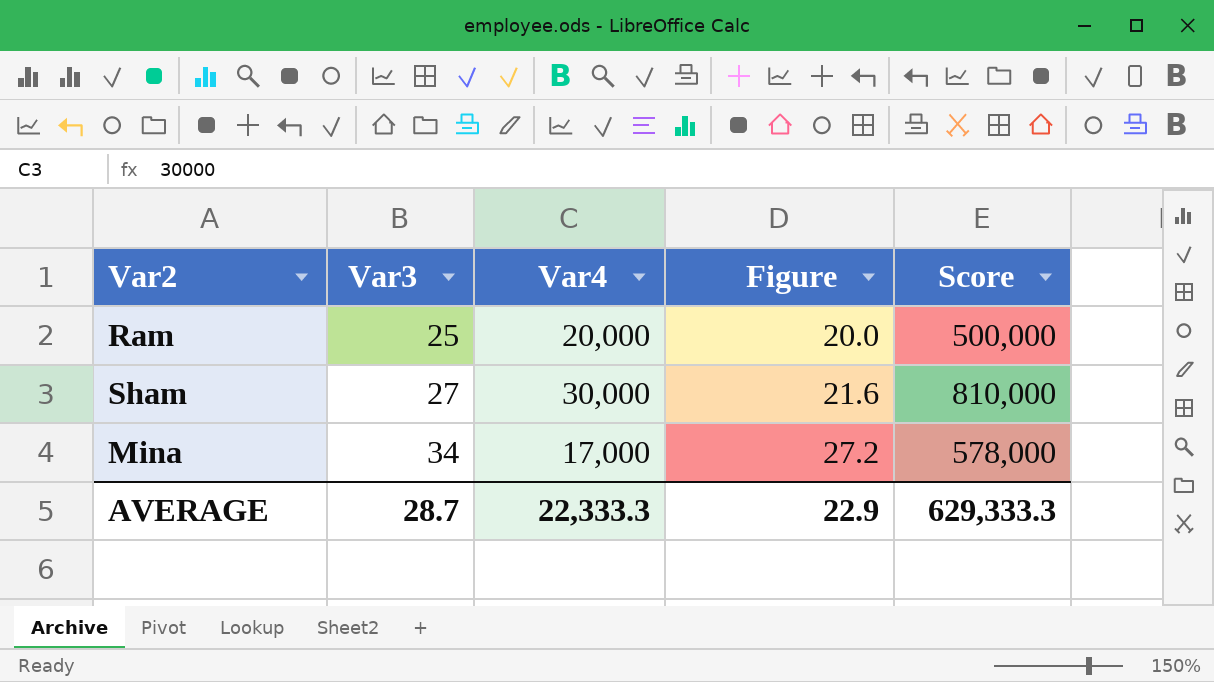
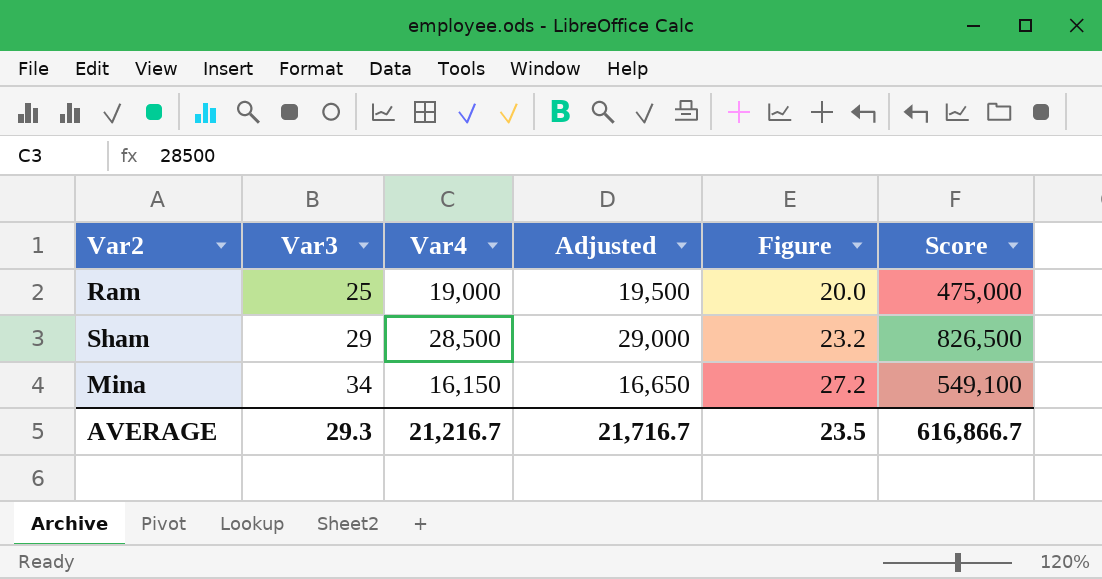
column Adjusted | formula: none -> [Var4] + 500
Ram | Var4: 20,000 -> 19,000
Ram | Score: 500,000 -> 475,000
Sham | Var3: 27 -> 29
Sham | Var4: 30,000 -> 28,500
Sham | Figure: 21.6 -> 23.2
Sham | Score: 810,000 -> 826,500
Mina | Var4: 17,000 -> 16,150
Mina | Score: 578,000 -> 549,100
AVERAGE | Var3: 28.7 -> 29.3
AVERAGE | Var4: 22,333.3 -> 21,216.7
AVERAGE | Figure: 22.9 -> 23.5
AVERAGE | Score: 629,333.3 -> 616,866.7

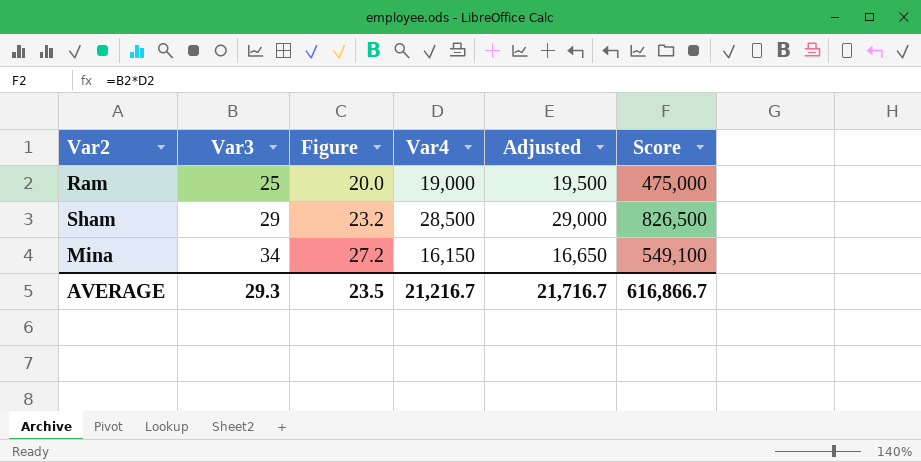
column Figure | position: 5 -> 3

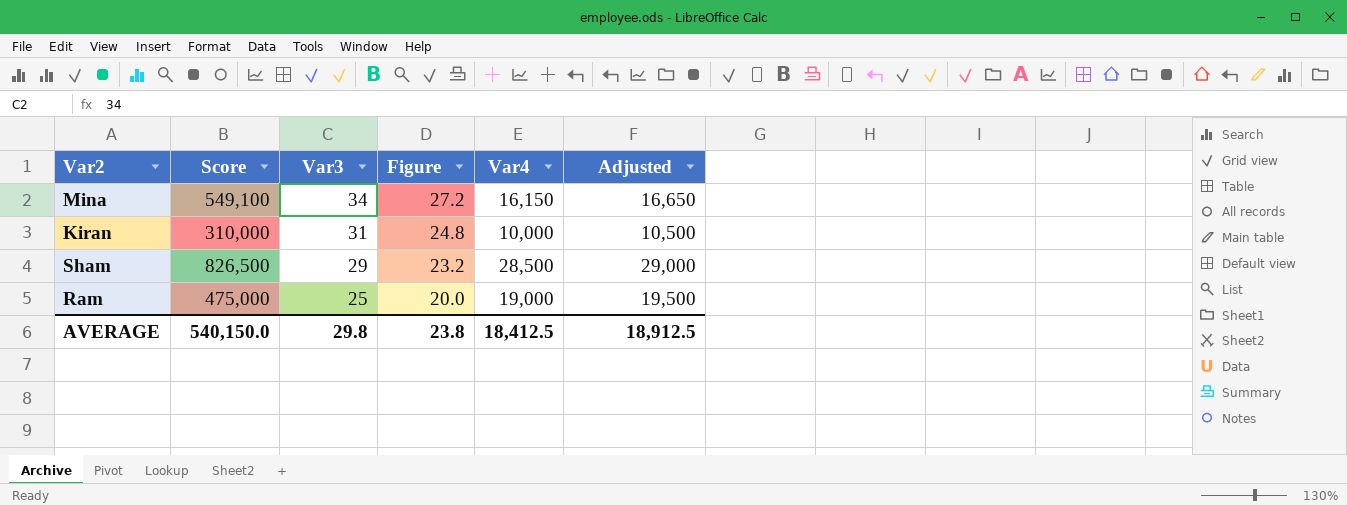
row order: Var3 ascending -> Var3 descending
column Score | position: 6 -> 2
row Kiran: none -> 310,000 | 31 | 24.8 | 10,000 | 10,500
AVERAGE | Score: 616,866.7 -> 540,150.0
AVERAGE | Var3: 29.3 -> 29.8
AVERAGE | Figure: 23.5 -> 23.8
AVERAGE | Var4: 21,216.7 -> 18,412.5
AVERAGE | Adjusted: 21,716.7 -> 18,912.5

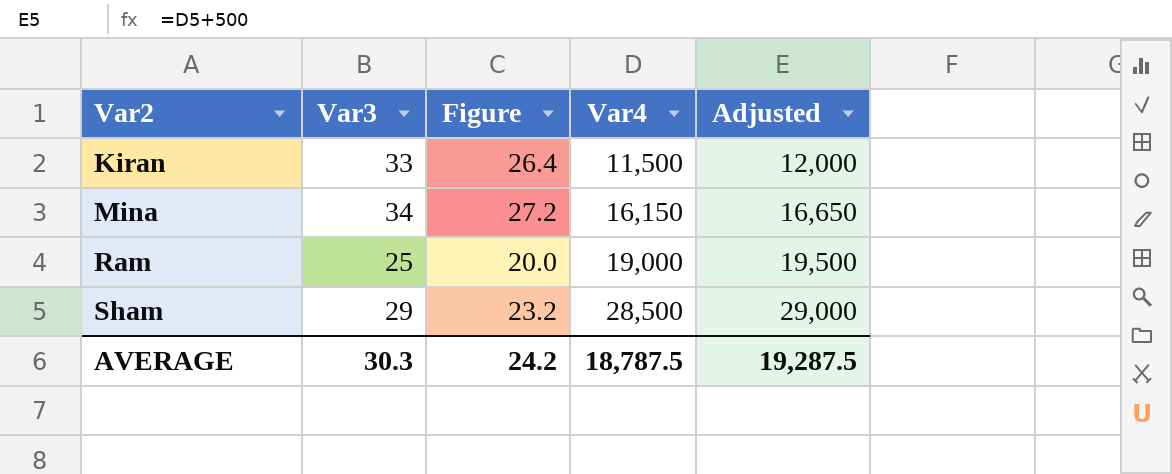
row order: Var3 descending -> Var2 ascending
column Score | formula: [Var3] * [Var4] -> none
Kiran | Var3: 31 -> 33
Kiran | Figure: 24.8 -> 26.4
Kiran | Var4: 10,000 -> 11,500
Kiran | Adjusted: 10,500 -> 12,000
AVERAGE | Var3: 29.8 -> 30.3
AVERAGE | Figure: 23.8 -> 24.2
AVERAGE | Var4: 18,412.5 -> 18,787.5
AVERAGE | Adjusted: 18,912.5 -> 19,287.5

